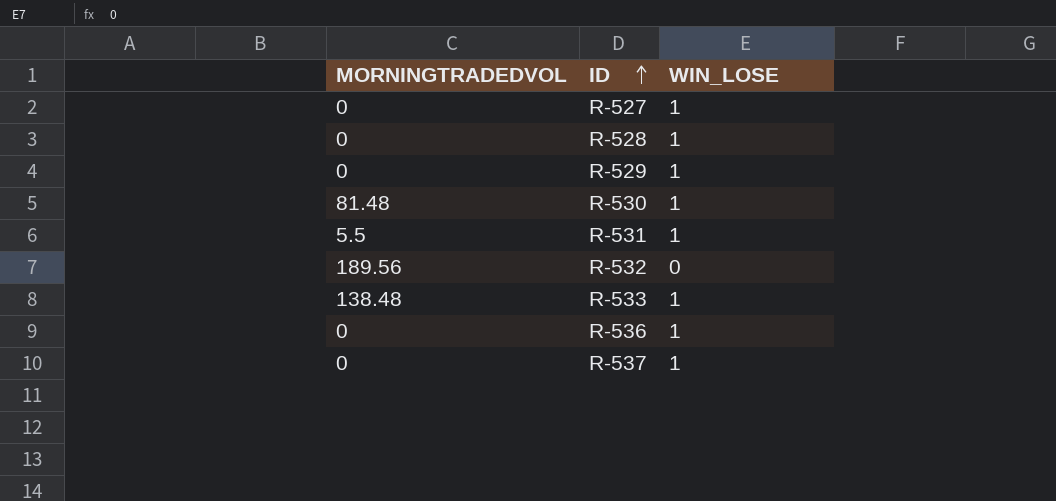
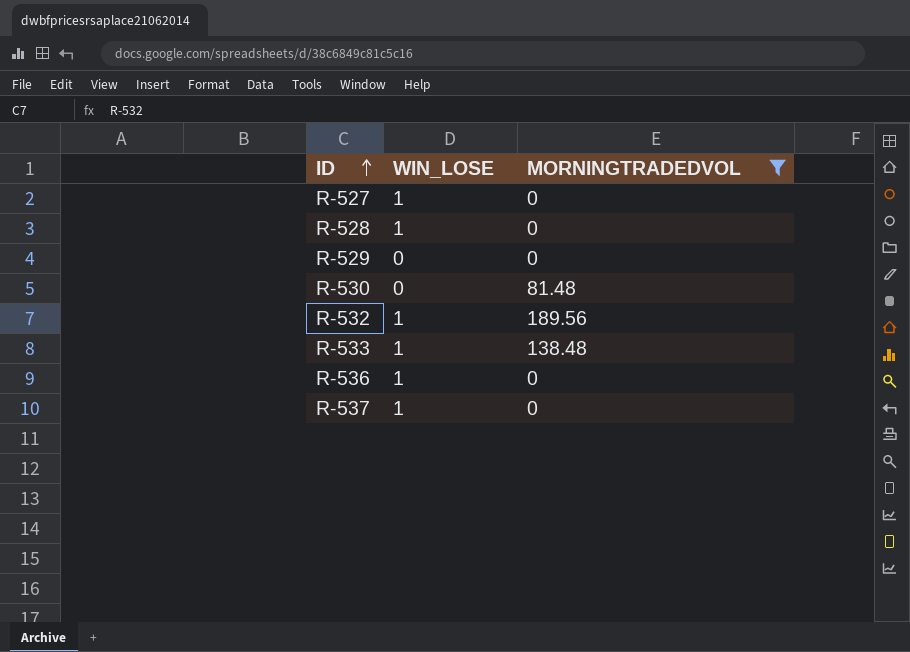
filter: none -> MORNINGTRADEDVOL != 5.5
column MORNINGTRADEDVOL | position: 1 -> 3
R-529 | WIN_LOSE: 1 -> 0
R-530 | WIN_LOSE: 1 -> 0
R-532 | WIN_LOSE: 0 -> 1

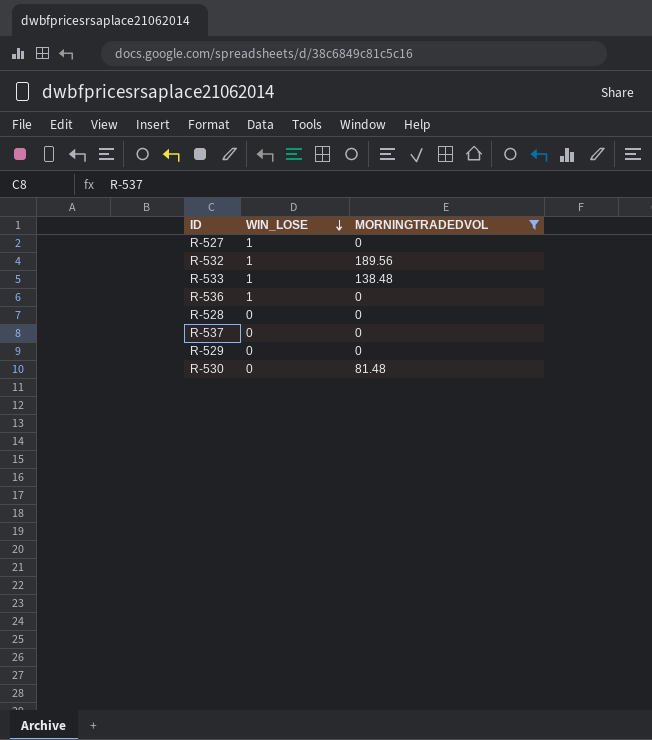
row order: ID ascending -> WIN_LOSE descending
R-528 | WIN_LOSE: 1 -> 0
R-537 | WIN_LOSE: 1 -> 0

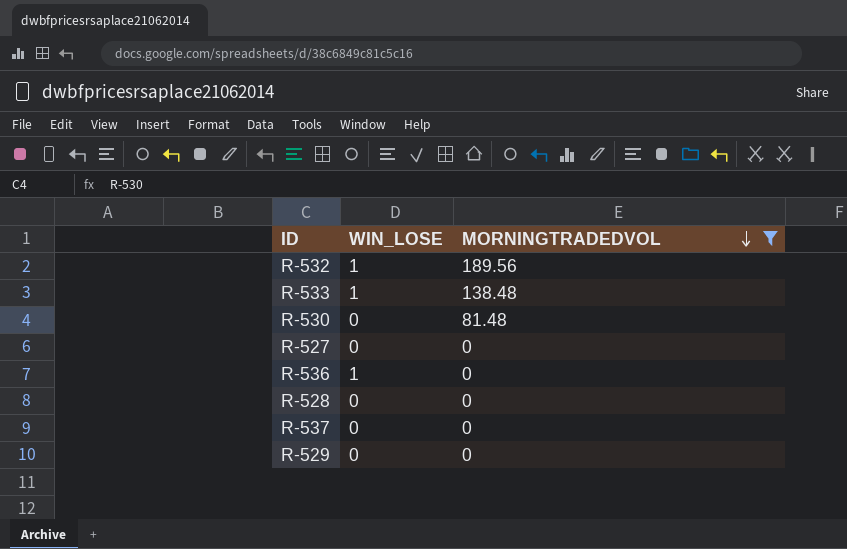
row order: WIN_LOSE descending -> MORNINGTRADEDVOL descending
R-527 | WIN_LOSE: 1 -> 0

